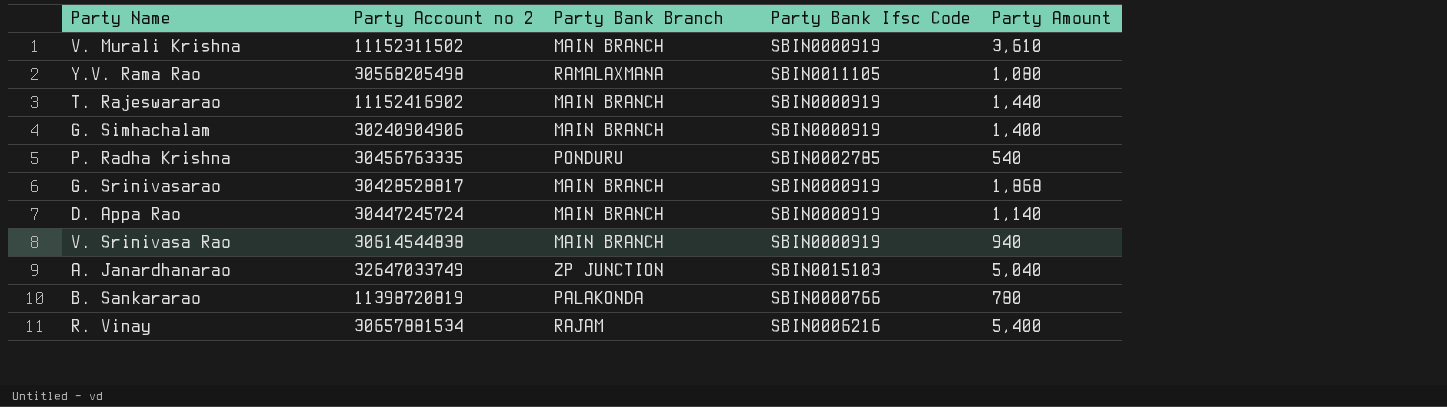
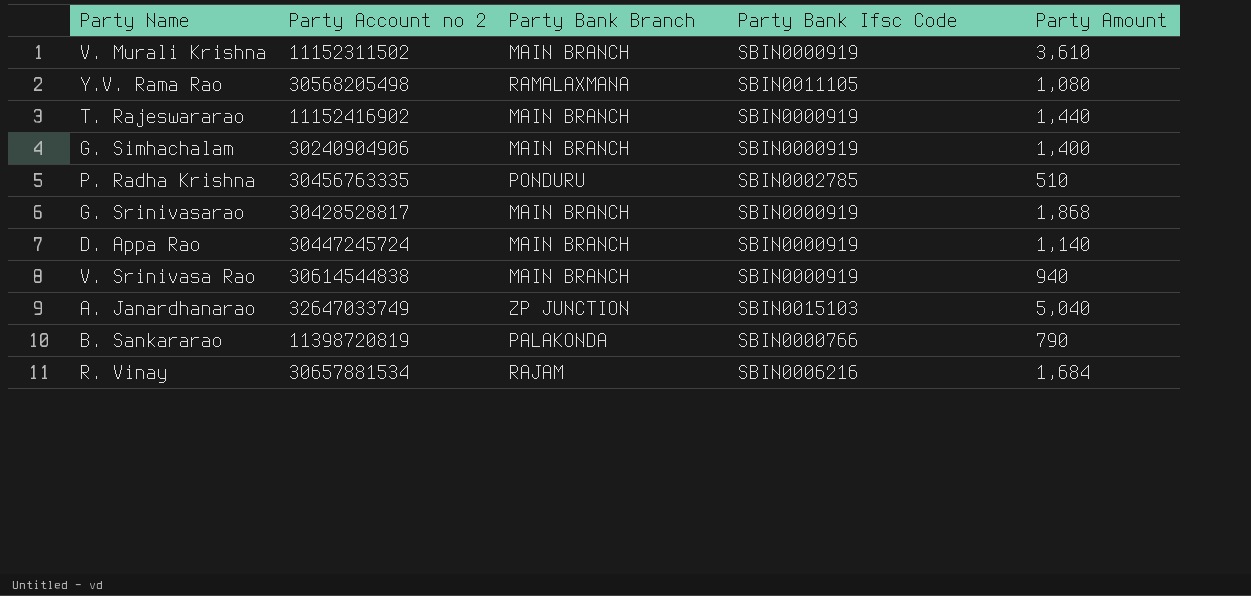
P. Radha Krishna | Party Amount: 540 -> 510
B. Sankararao | Party Amount: 780 -> 790
R. Vinay | Party Amount: 5,400 -> 1,684

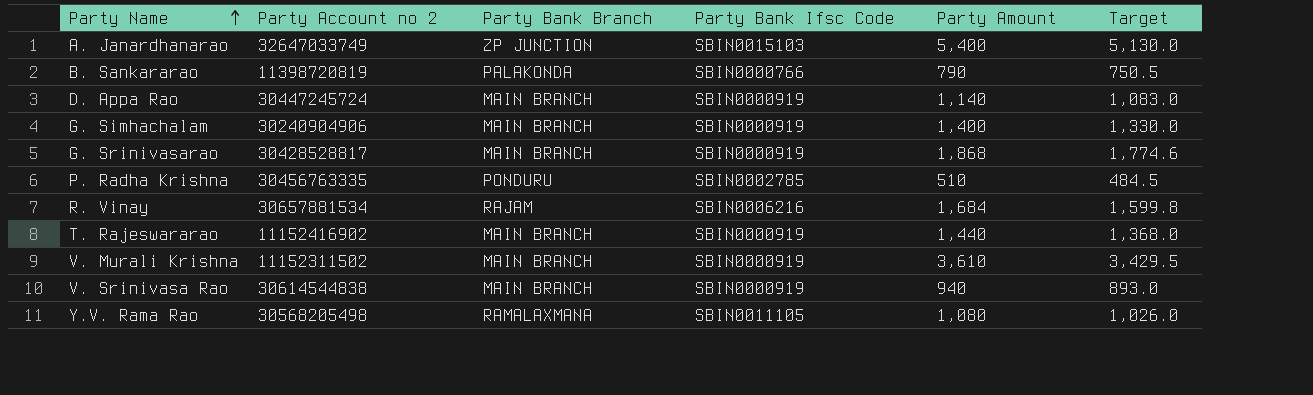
row order: none -> Party Name ascending
column Target | formula: none -> [Party Amount] * 0.95
A. Janardhanarao | Party Amount: 5,040 -> 5,400

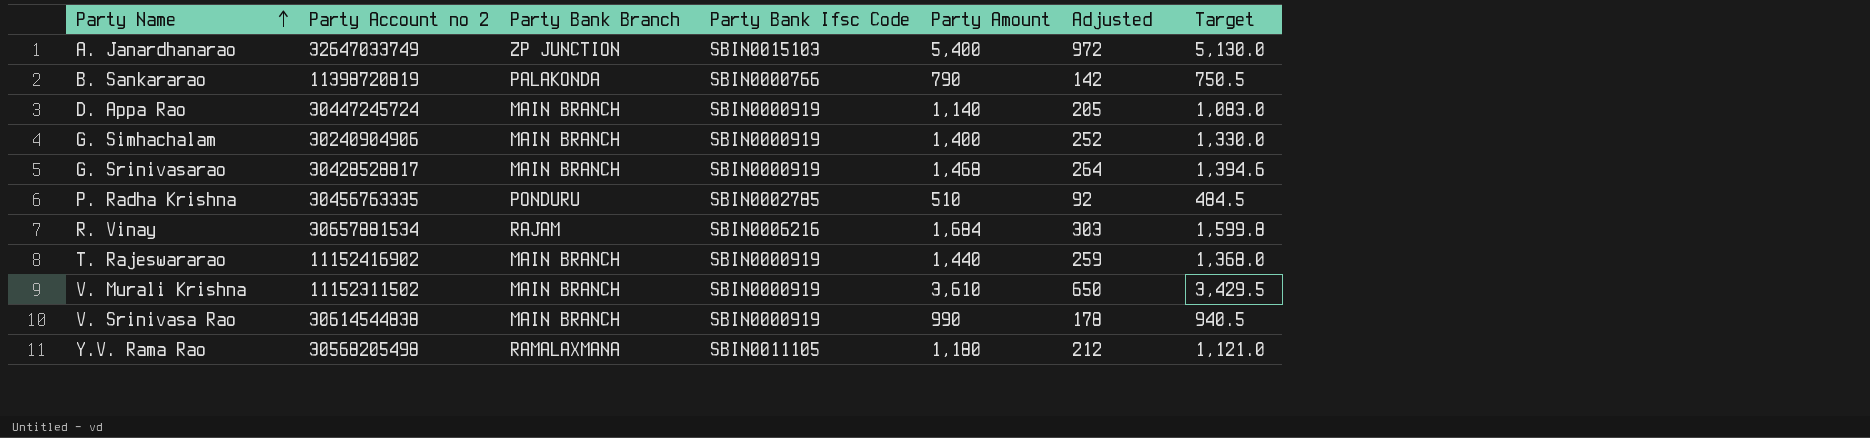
column Adjusted | formula: none -> [Party Amount] * 0.18
G. Srinivasarao | Party Amount: 1,868 -> 1,468
G. Srinivasarao | Target: 1,774.6 -> 1,394.6
V. Srinivasa Rao | Party Amount: 940 -> 990
V. Srinivasa Rao | Target: 893.0 -> 940.5
Y.V. Rama Rao | Party Amount: 1,080 -> 1,180
Y.V. Rama Rao | Target: 1,026.0 -> 1,121.0

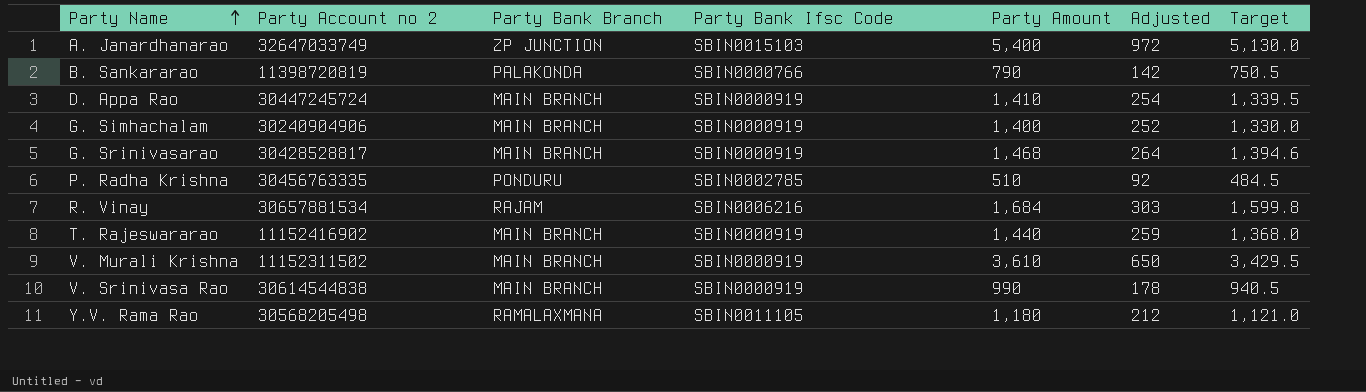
D. Appa Rao | Party Amount: 1,140 -> 1,410
D. Appa Rao | Adjusted: 205 -> 254
D. Appa Rao | Target: 1,083.0 -> 1,339.5

